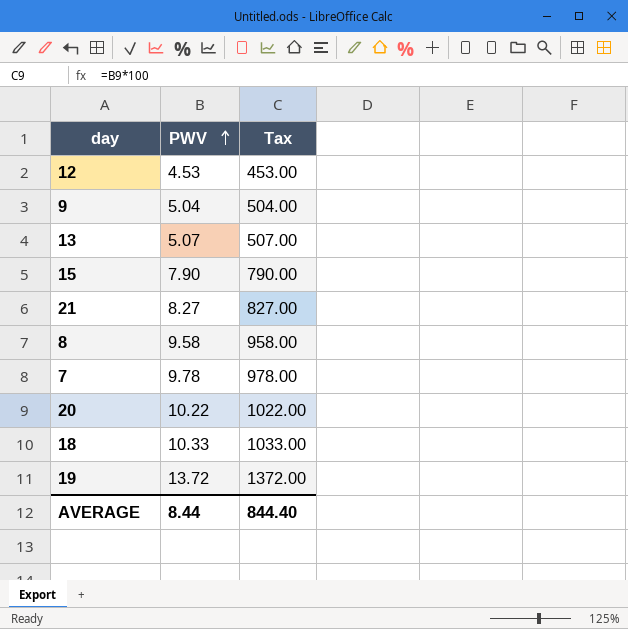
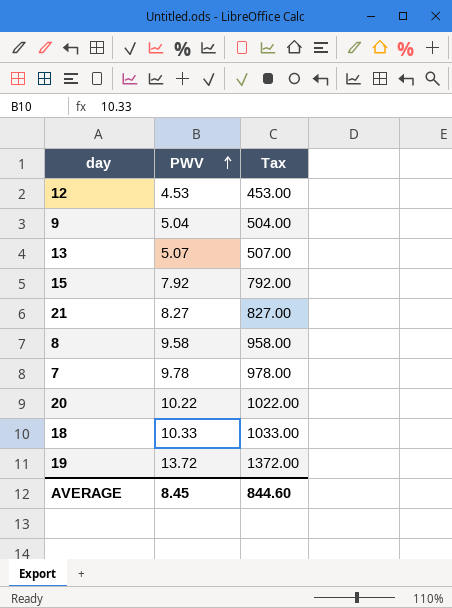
15 | PWV: 7.90 -> 7.92
15 | Tax: 790.00 -> 792.00
AVERAGE | PWV: 8.44 -> 8.45
AVERAGE | Tax: 844.40 -> 844.60

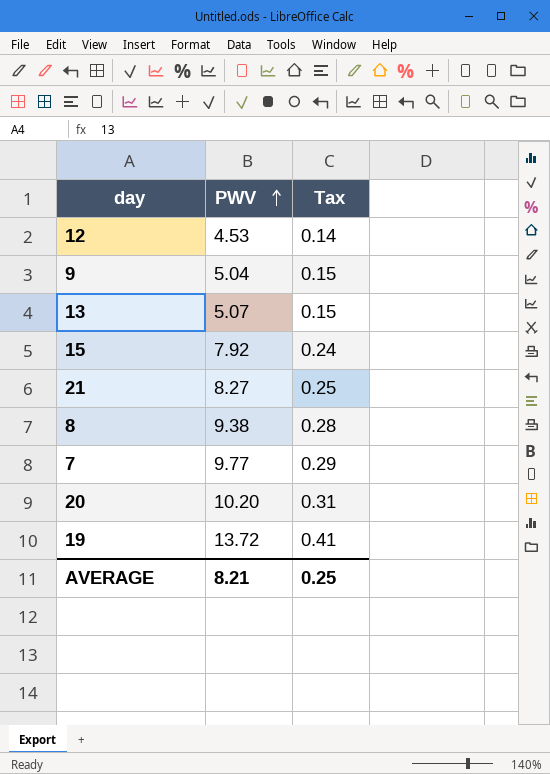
column Tax | formula: [PWV] * 100 -> [PWV] * 0.03
row 18: 10.33 | 1033.00 -> none
8 | PWV: 9.58 -> 9.38
7 | PWV: 9.78 -> 9.77
20 | PWV: 10.22 -> 10.20
AVERAGE | PWV: 8.45 -> 8.21
AVERAGE | Tax: 844.60 -> 0.25

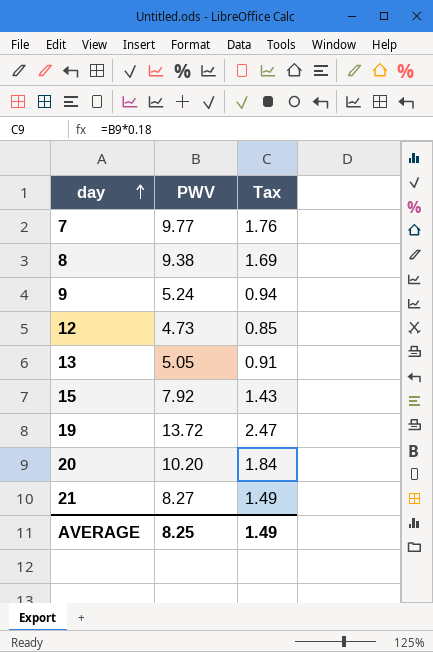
row order: PWV ascending -> day ascending
column Tax | formula: [PWV] * 0.03 -> [PWV] * 0.18
9 | PWV: 5.04 -> 5.24
12 | PWV: 4.53 -> 4.73
13 | PWV: 5.07 -> 5.05
AVERAGE | PWV: 8.21 -> 8.25
AVERAGE | Tax: 0.25 -> 1.49

